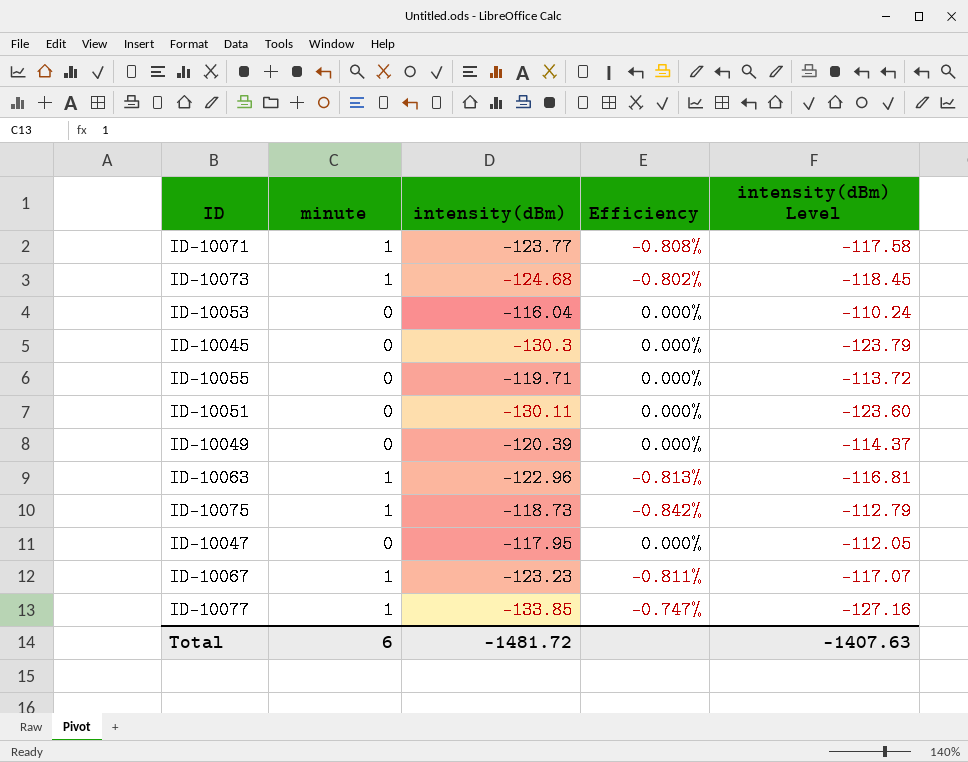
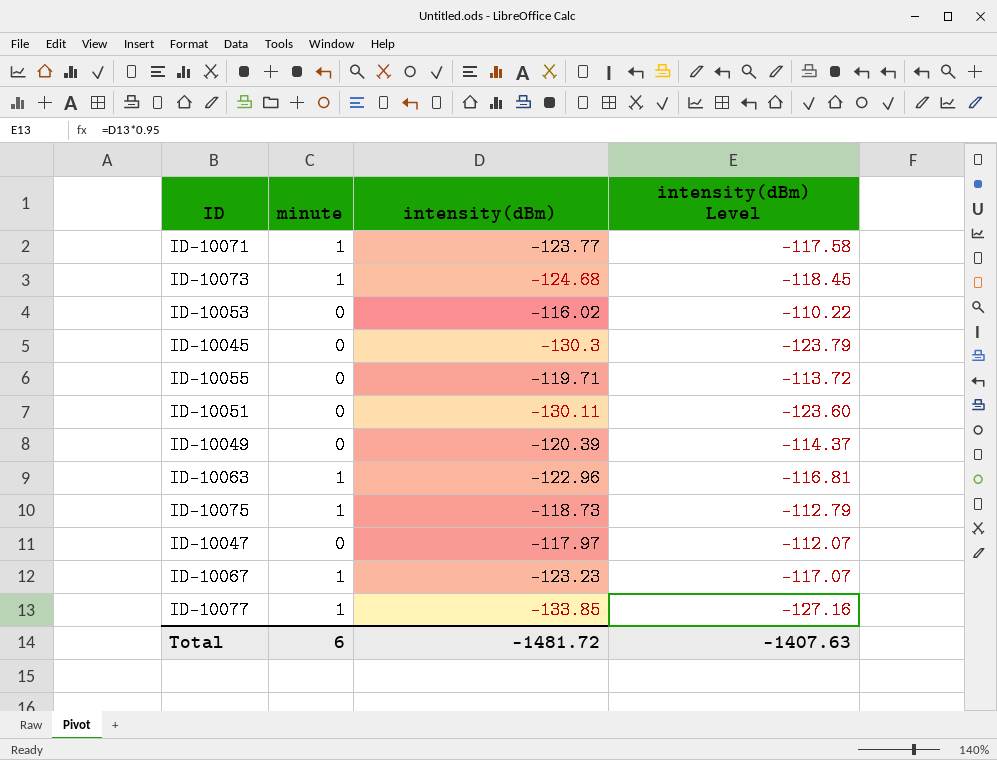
column Efficiency | formula: [minute] / [intensity(dBm)] -> none
ID-10053 | intensity(dBm): -116.04 -> -116.02
ID-10053 | intensity(dBm) Level: -110.24 -> -110.22
ID-10047 | intensity(dBm): -117.95 -> -117.97
ID-10047 | intensity(dBm) Level: -112.05 -> -112.07

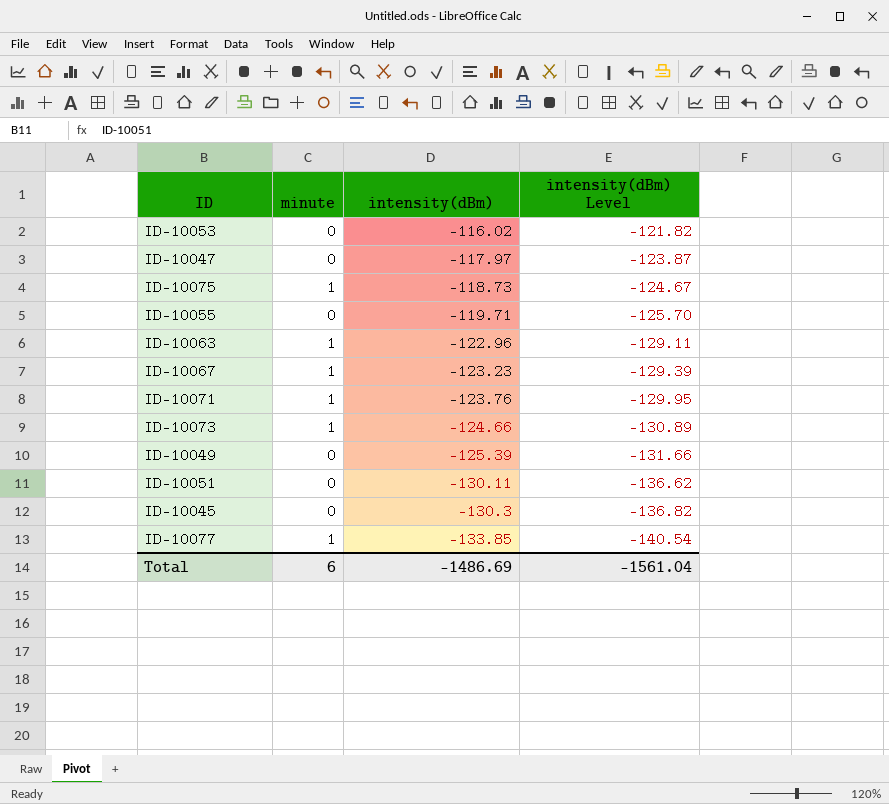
row order: none -> intensity(dBm) descending
column intensity(dBm) Level | formula: [intensity(dBm)] * 0.95 -> [intensity(dBm)] * 1.05
ID-10071 | intensity(dBm): -123.77 -> -123.76
ID-10073 | intensity(dBm): -124.68 -> -124.66
ID-10049 | intensity(dBm): -120.39 -> -125.39
Total | intensity(dBm): -1481.72 -> -1486.69
Total | intensity(dBm) Level: -1407.63 -> -1561.04

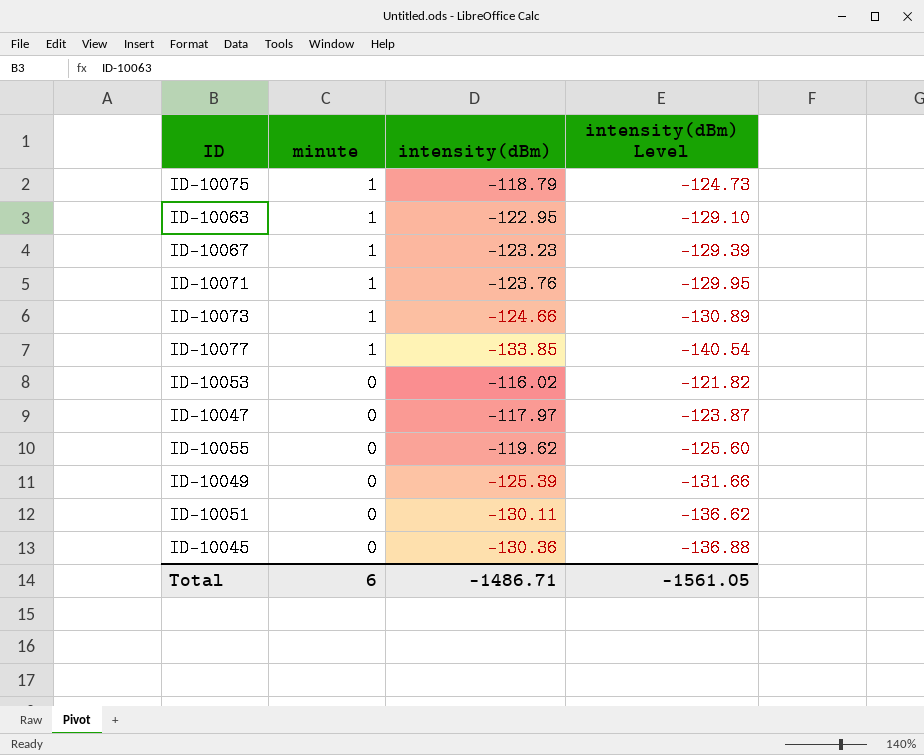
row order: intensity(dBm) descending -> minute descending
ID-10075 | intensity(dBm): -118.73 -> -118.79
ID-10075 | intensity(dBm) Level: -124.67 -> -124.73
ID-10063 | intensity(dBm): -122.96 -> -122.95
ID-10063 | intensity(dBm) Level: -129.11 -> -129.10
ID-10055 | intensity(dBm): -119.71 -> -119.62
ID-10055 | intensity(dBm) Level: -125.70 -> -125.60
ID-10045 | intensity(dBm): -130.3 -> -130.36
ID-10045 | intensity(dBm) Level: -136.82 -> -136.88
Total | intensity(dBm): -1486.69 -> -1486.71
Total | intensity(dBm) Level: -1561.04 -> -1561.05

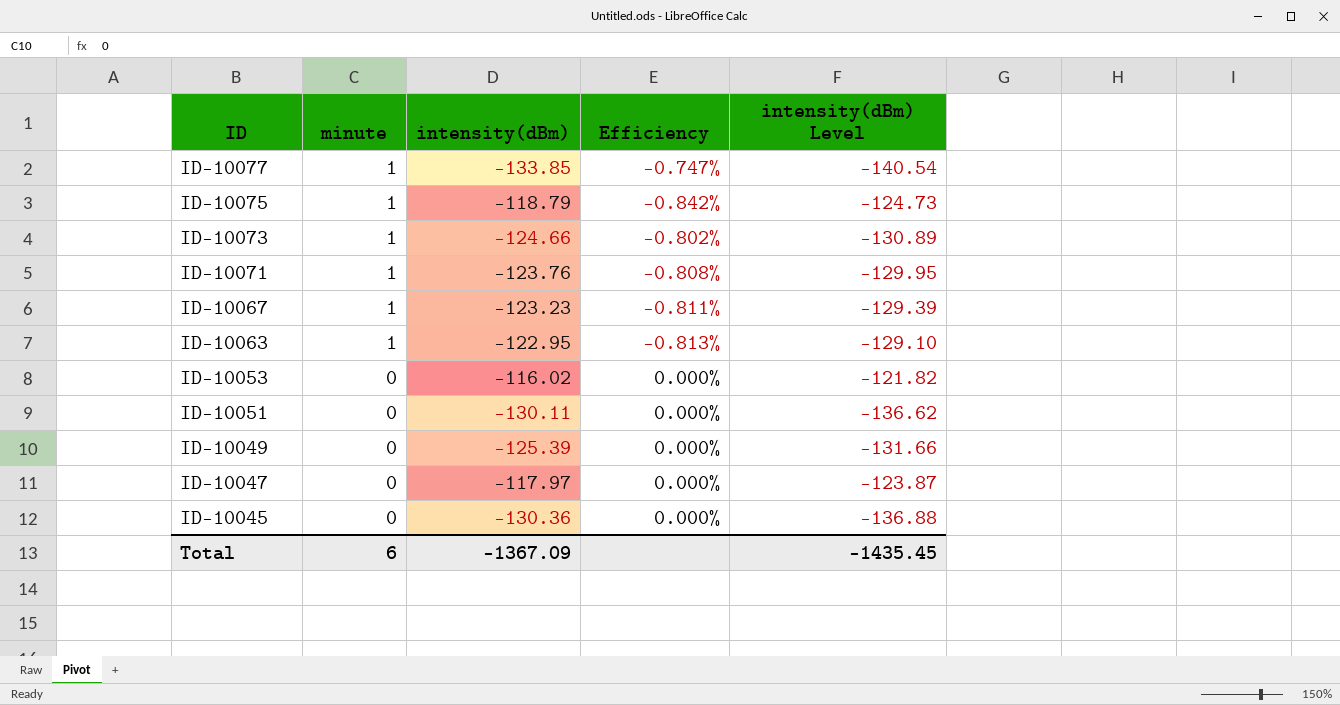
row order: minute descending -> ID descending
column Efficiency | formula: none -> [minute] / [intensity(dBm)]
row ID-10055: 0 | -119.62 | -125.60 -> none
Total | intensity(dBm): -1486.71 -> -1367.09
Total | intensity(dBm) Level: -1561.05 -> -1435.45

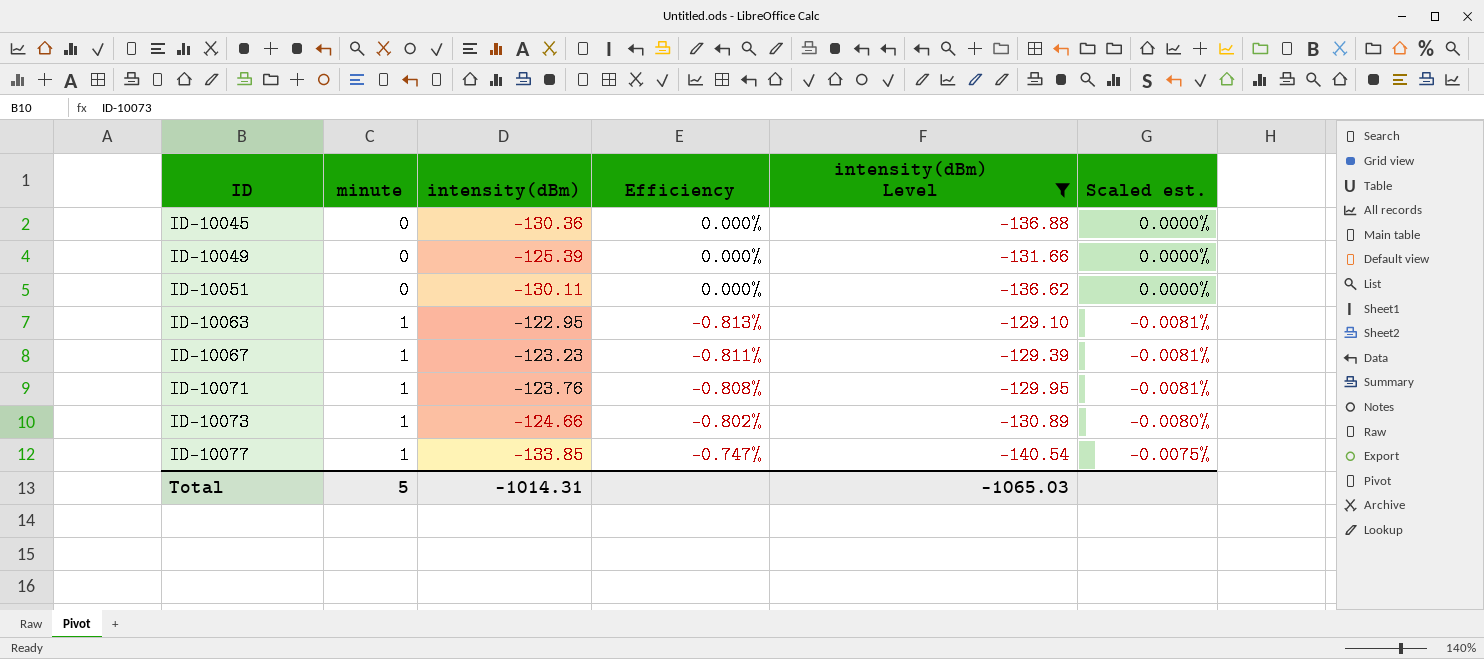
filter: none -> intensity(dBm) Level <= -129.10
row order: ID descending -> ID ascending
column Scaled est. | formula: none -> [Efficiency] * 0.01
Total | minute: 6 -> 5
Total | intensity(dBm): -1367.09 -> -1014.31
Total | intensity(dBm) Level: -1435.45 -> -1065.03

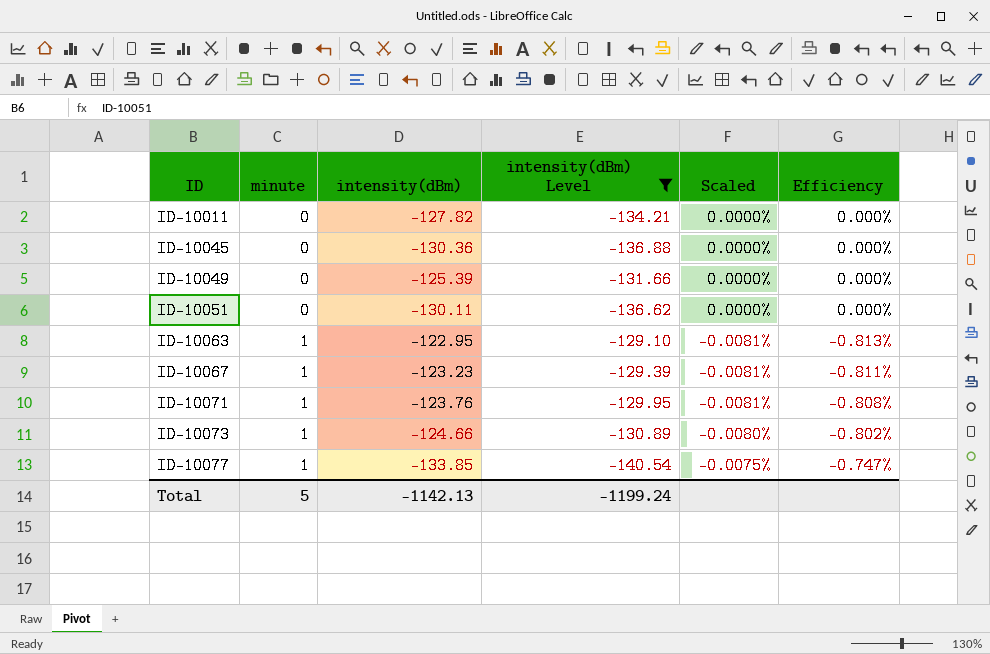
column name: Scaled est. -> Scaled
column Efficiency | position: 4 -> 6
row ID-10011: none -> 0 | -127.82 | -134.21 | 0.0000% | 0.000%
Total | intensity(dBm): -1014.31 -> -1142.13
Total | intensity(dBm) Level: -1065.03 -> -1199.24

